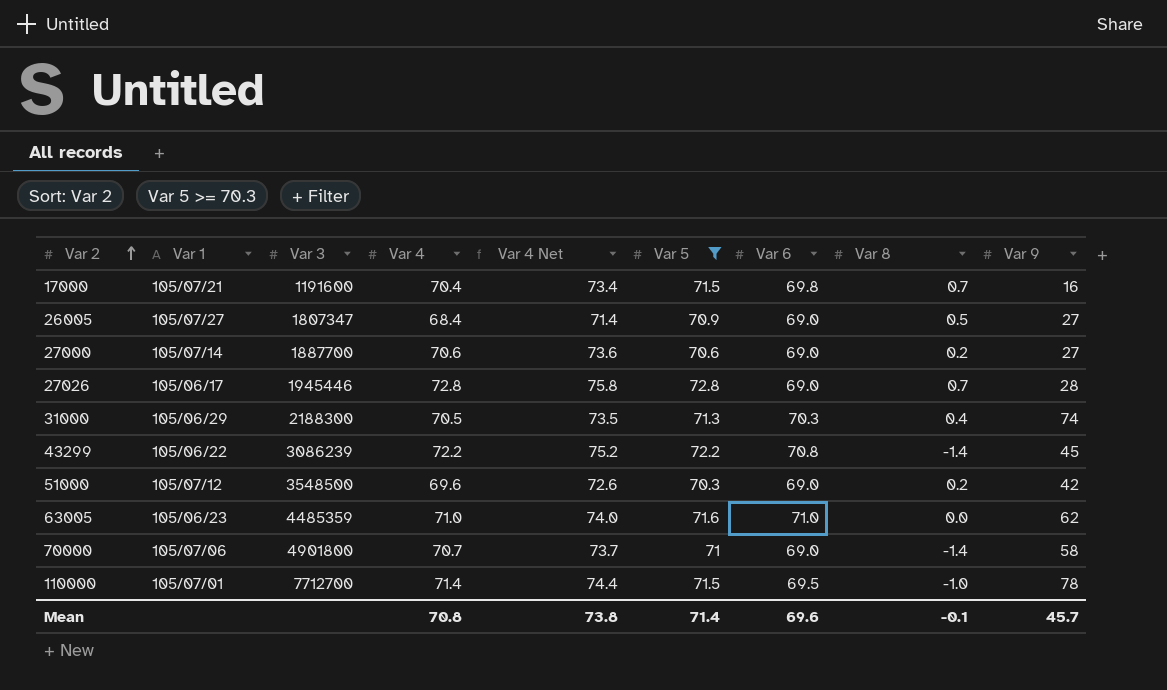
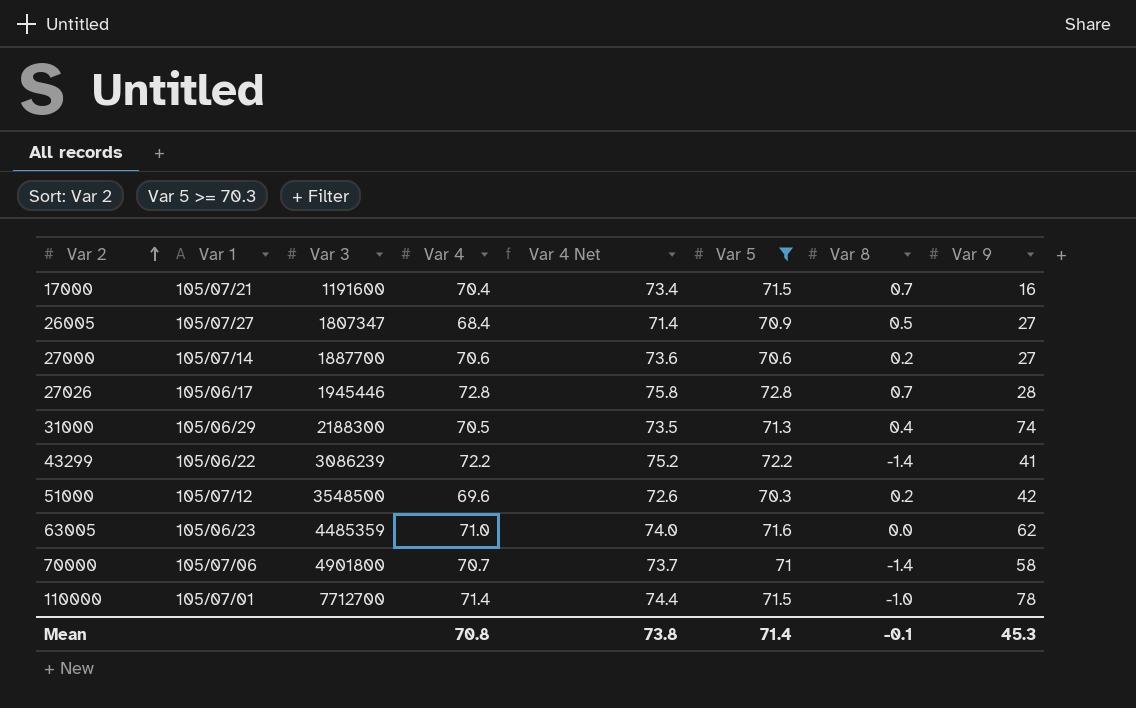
column Var 6 | position: 7 -> none
43299 | Var 9: 45 -> 41
Mean | Var 9: 45.7 -> 45.3

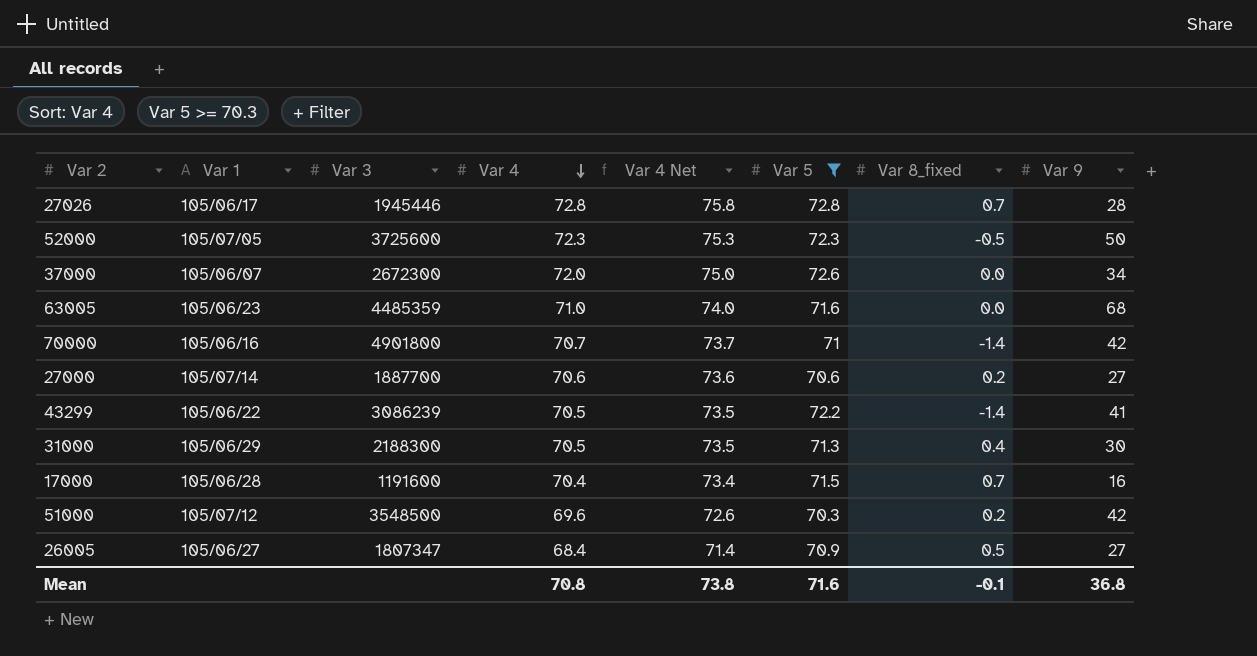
row order: Var 2 ascending -> Var 4 descending
column name: Var 8 -> Var 8_fixed
row 110000: 105/07/01 | 7712700 | 71.4 | 74.4 | 71.5 | -1.0 | 78 -> none
row 52000: none -> 105/07/05 | 3725600 | 72.3 | 75.3 | 72.3 | -0.5 | 50
row 37000: none -> 105/06/07 | 2672300 | 72.0 | 75.0 | 72.6 | 0.0 | 34
63005 | Var 9: 62 -> 68
70000 | Var 1: 105/07/06 -> 105/06/16
70000 | Var 9: 58 -> 42
43299 | Var 4: 72.2 -> 70.5
43299 | Var 4 Net: 75.2 -> 73.5
31000 | Var 9: 74 -> 30
17000 | Var 1: 105/07/21 -> 105/06/28
26005 | Var 1: 105/07/27 -> 105/06/27
Mean | Var 5: 71.4 -> 71.6
Mean | Var 9: 45.3 -> 36.8

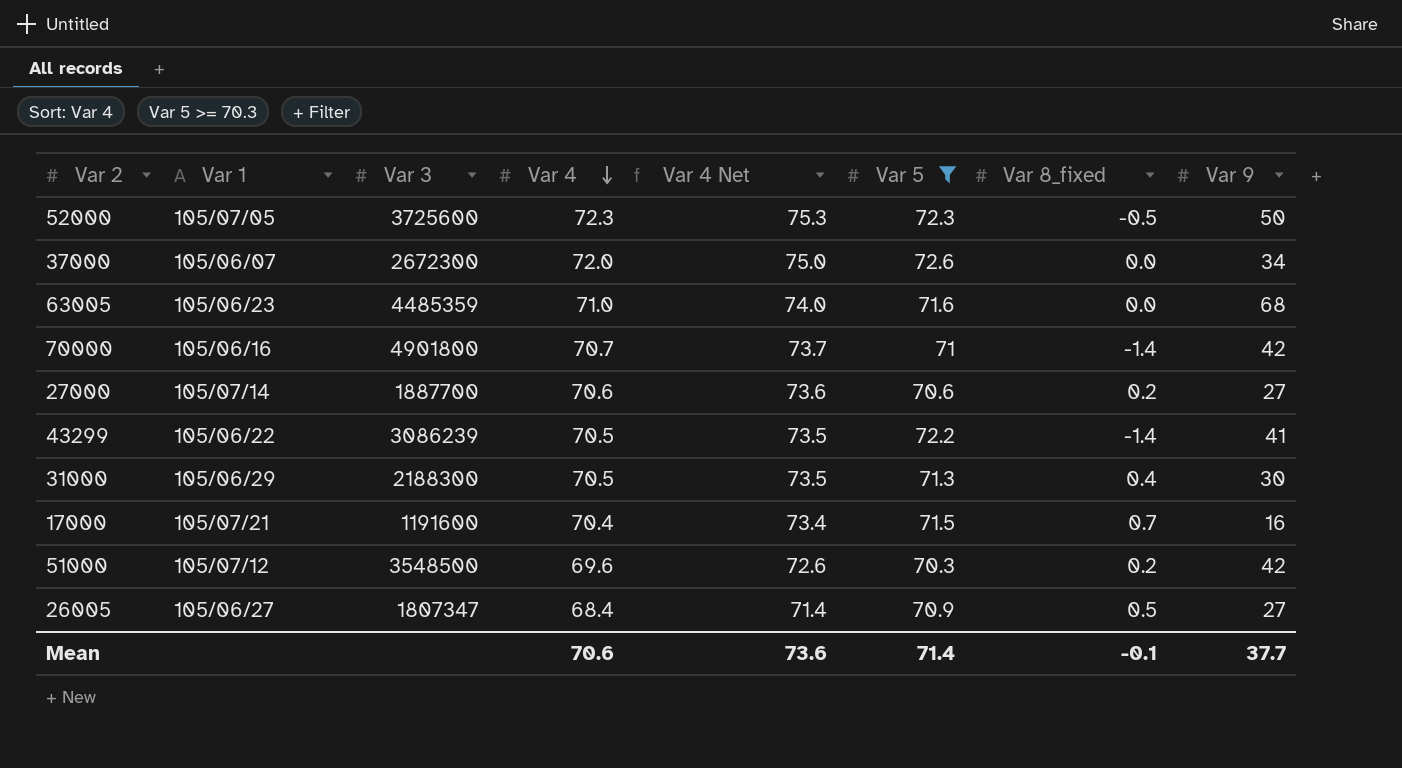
row 27026: 105/06/17 | 1945446 | 72.8 | 75.8 | 72.8 | 0.7 | 28 -> none
17000 | Var 1: 105/06/28 -> 105/07/21
Mean | Var 4: 70.8 -> 70.6
Mean | Var 4 Net: 73.8 -> 73.6
Mean | Var 5: 71.6 -> 71.4
Mean | Var 9: 36.8 -> 37.7

